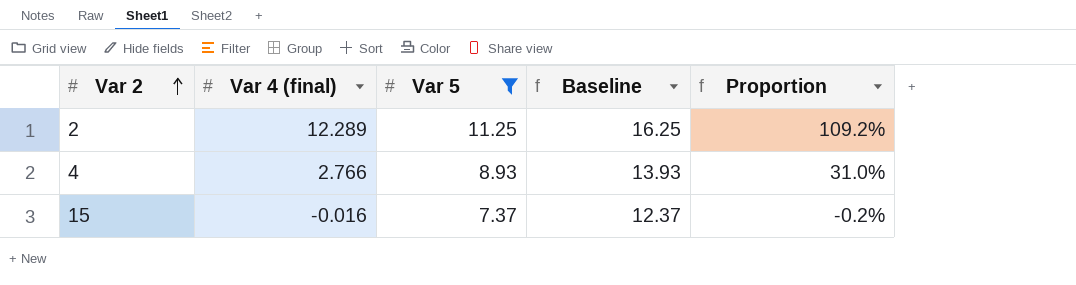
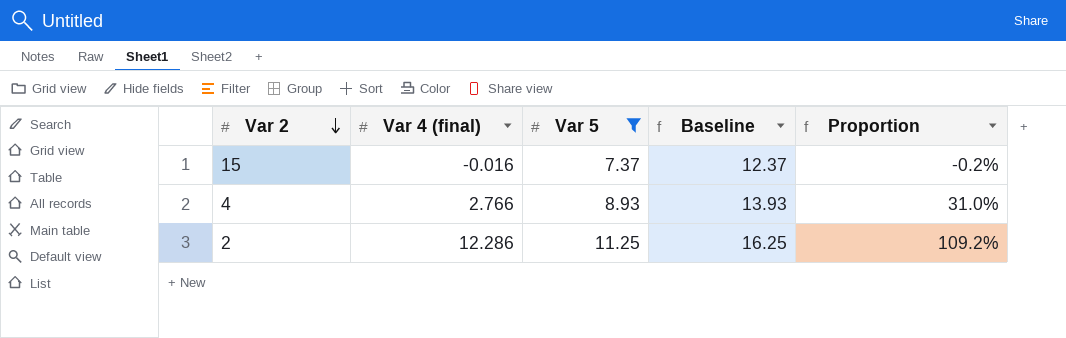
row order: Var 2 ascending -> Var 2 descending
2 | Var 4 (final): 12.289 -> 12.286

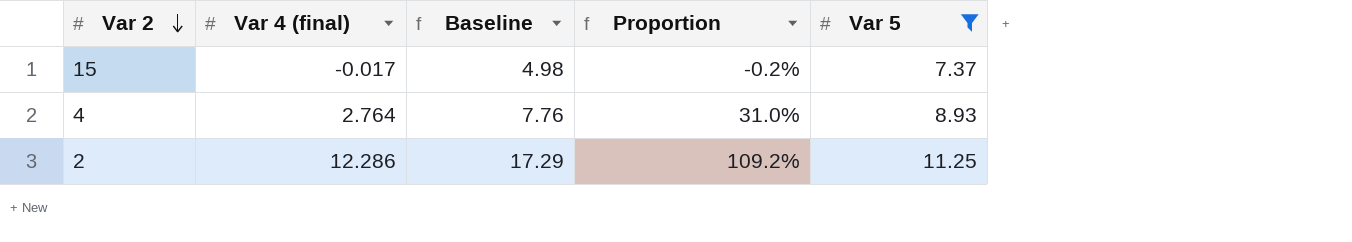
column Baseline | formula: [Var 5] + 5 -> [Var 4 (final)] + 5
column Var 5 | position: 3 -> 5
15 | Var 4 (final): -0.016 -> -0.017
4 | Var 4 (final): 2.766 -> 2.764

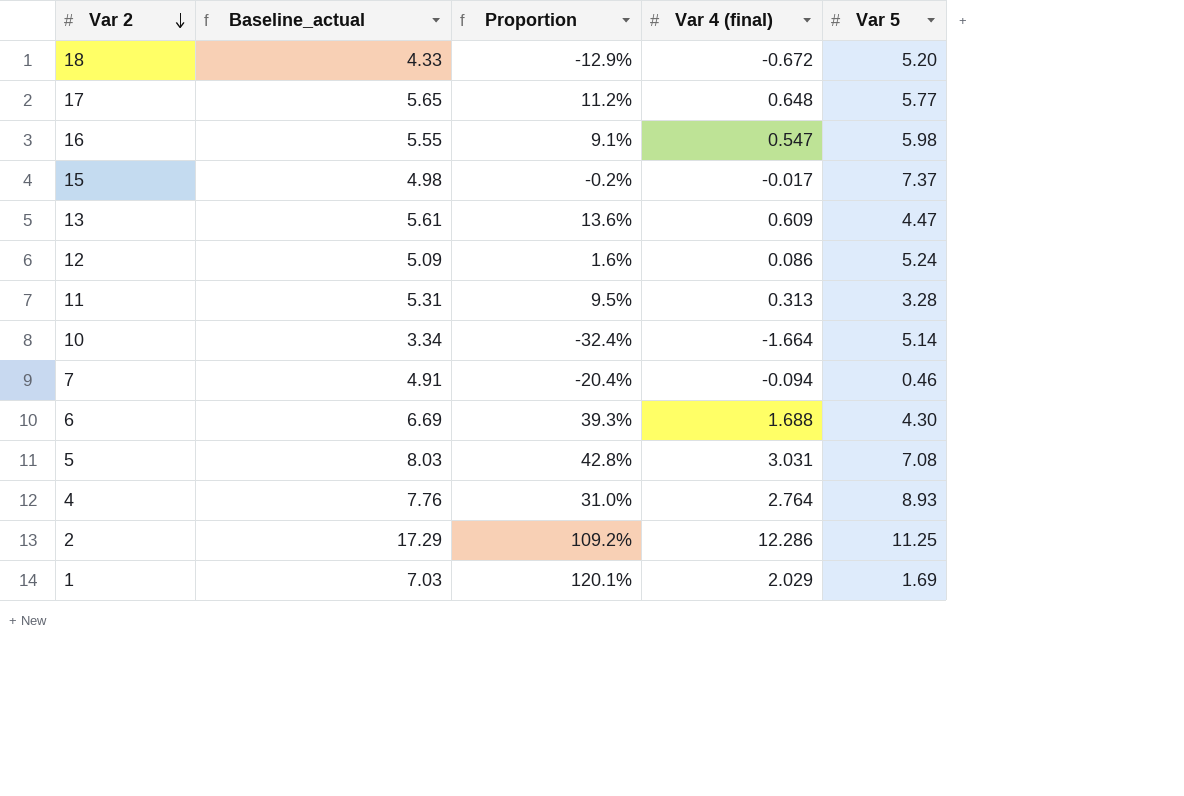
filter: Var 5 >= 7.37 -> none
column name: Baseline -> Baseline_actual
column Var 4 (final) | position: 2 -> 4

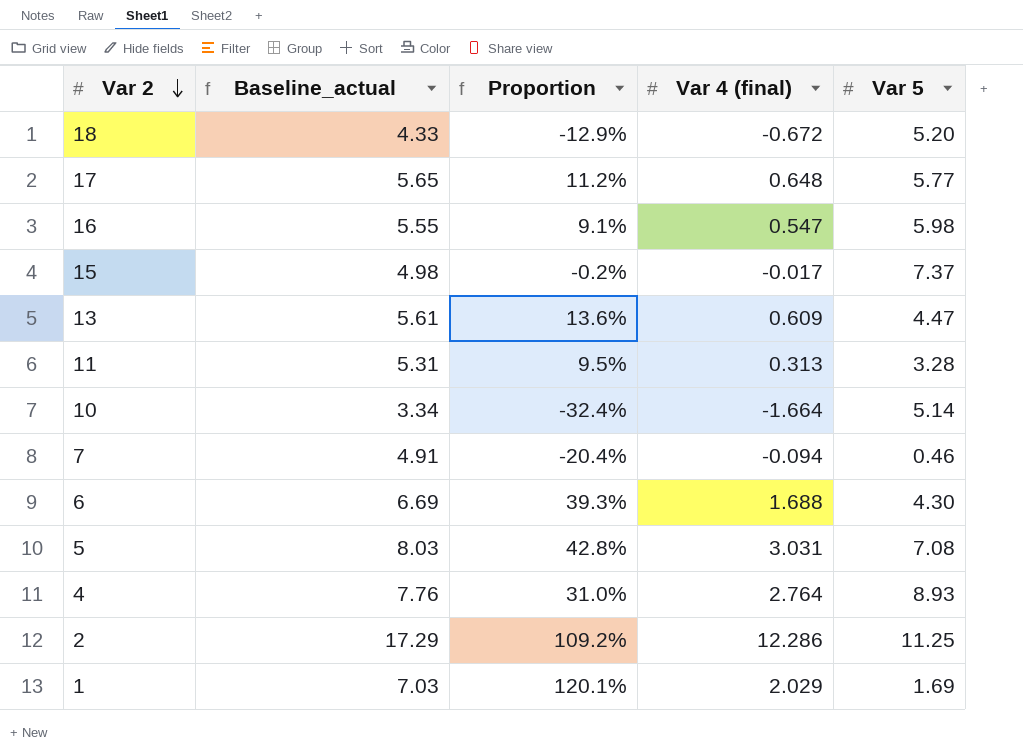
row 12: 5.09 | 1.6% | 0.086 | 5.24 -> none

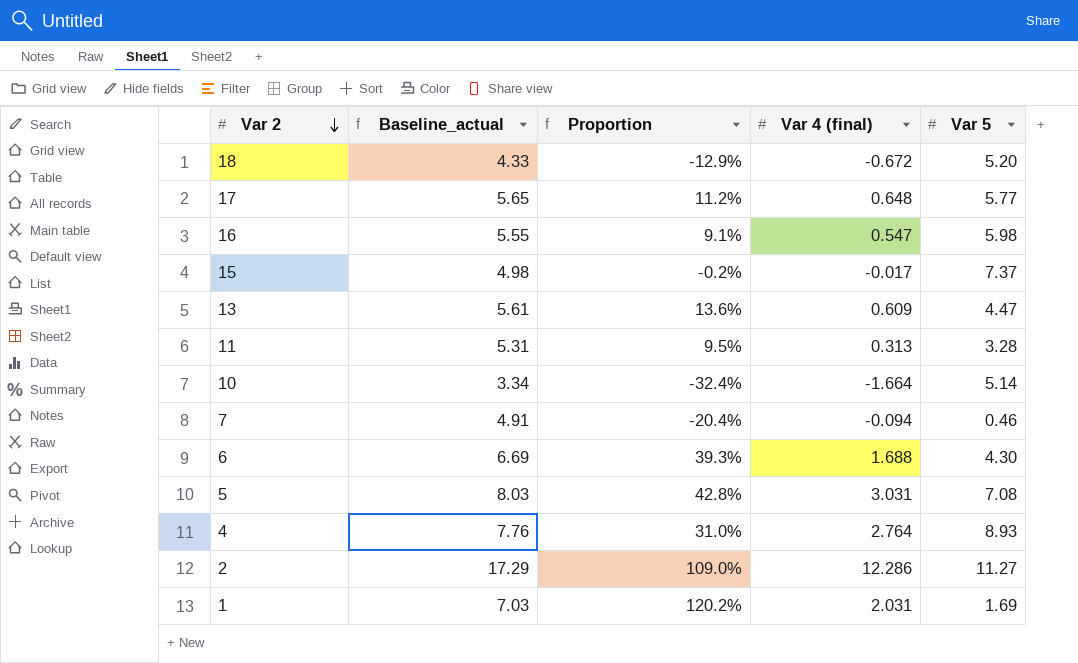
2 | Proportion: 109.2% -> 109.0%
2 | Var 5: 11.25 -> 11.27
1 | Proportion: 120.1% -> 120.2%
1 | Var 4 (final): 2.029 -> 2.031

